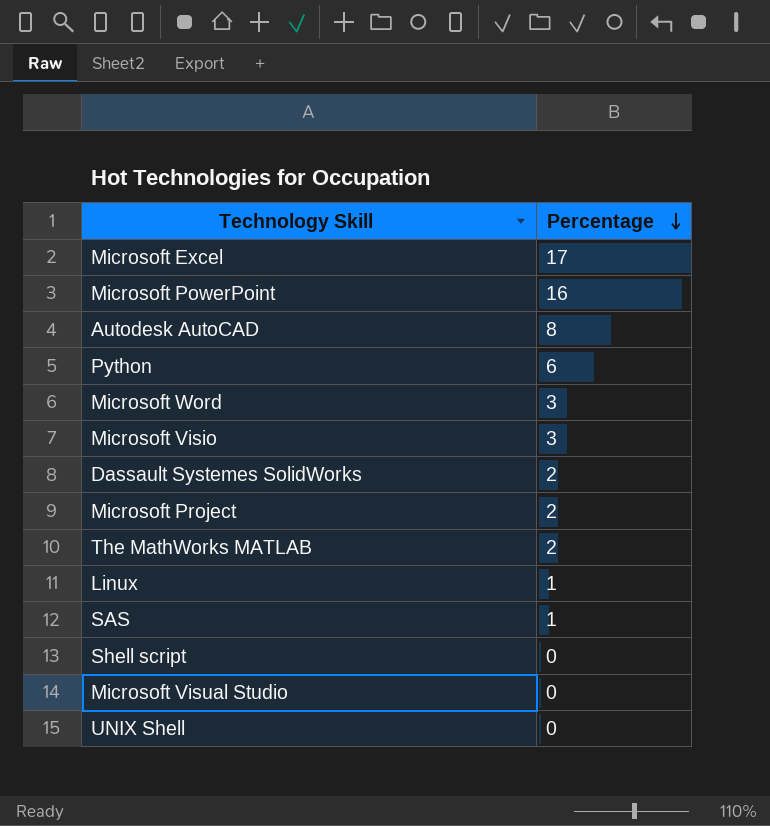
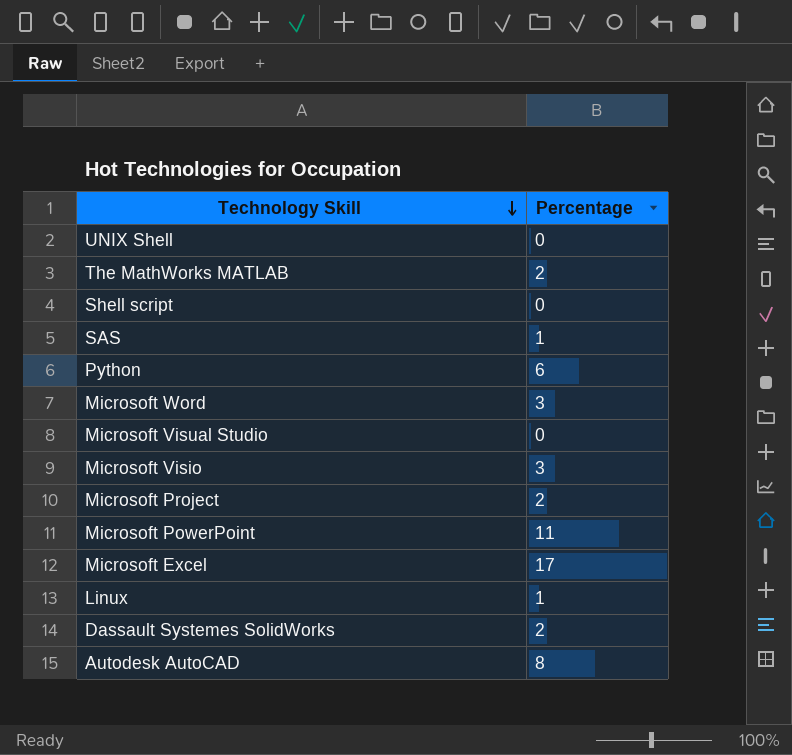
row order: Percentage descending -> Technology Skill descending
Microsoft PowerPoint | Percentage: 16 -> 11

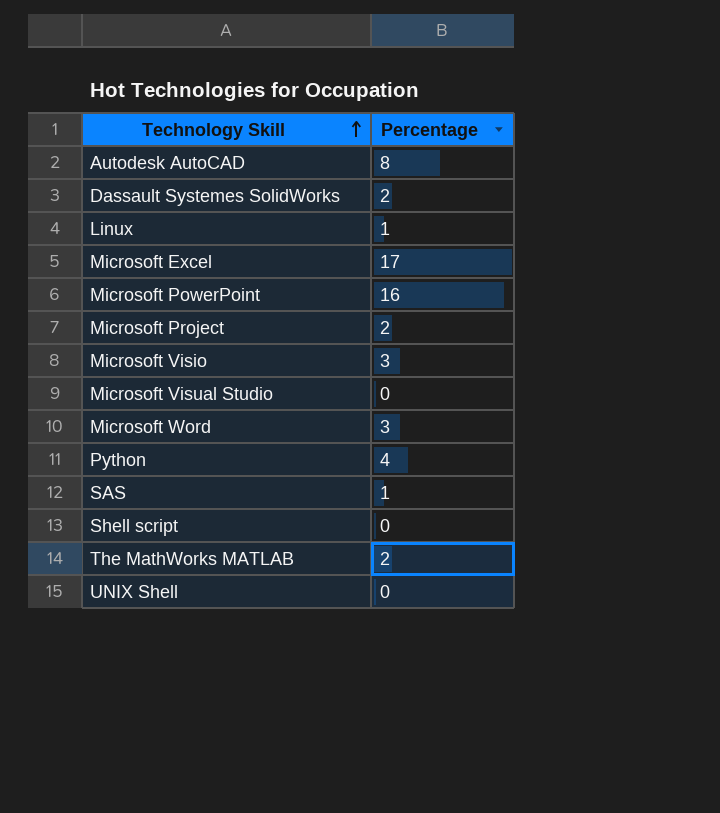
row order: Technology Skill descending -> Technology Skill ascending
Microsoft PowerPoint | Percentage: 11 -> 16
Python | Percentage: 6 -> 4

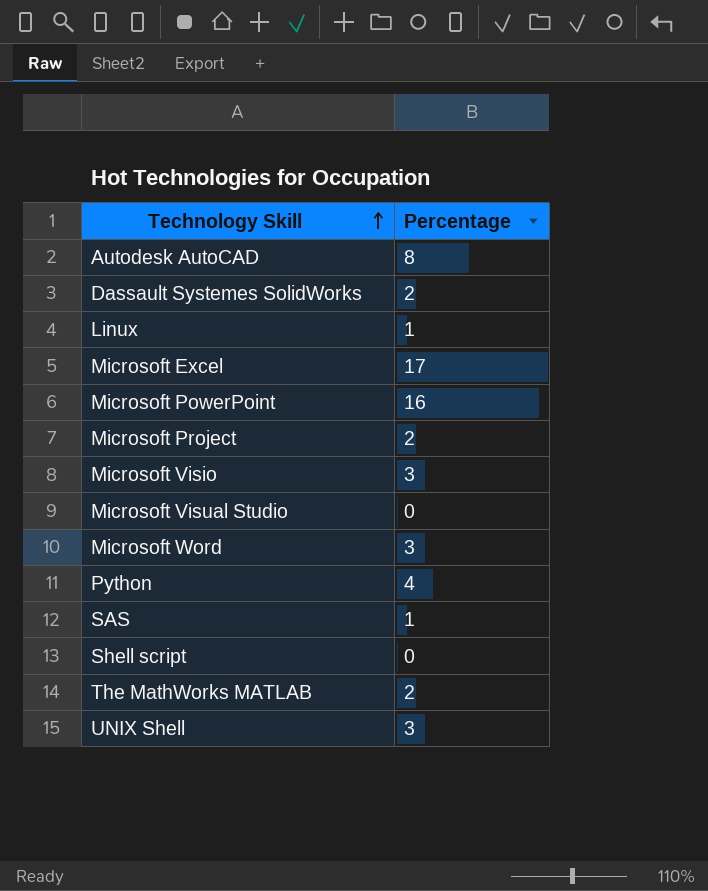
UNIX Shell | Percentage: 0 -> 3

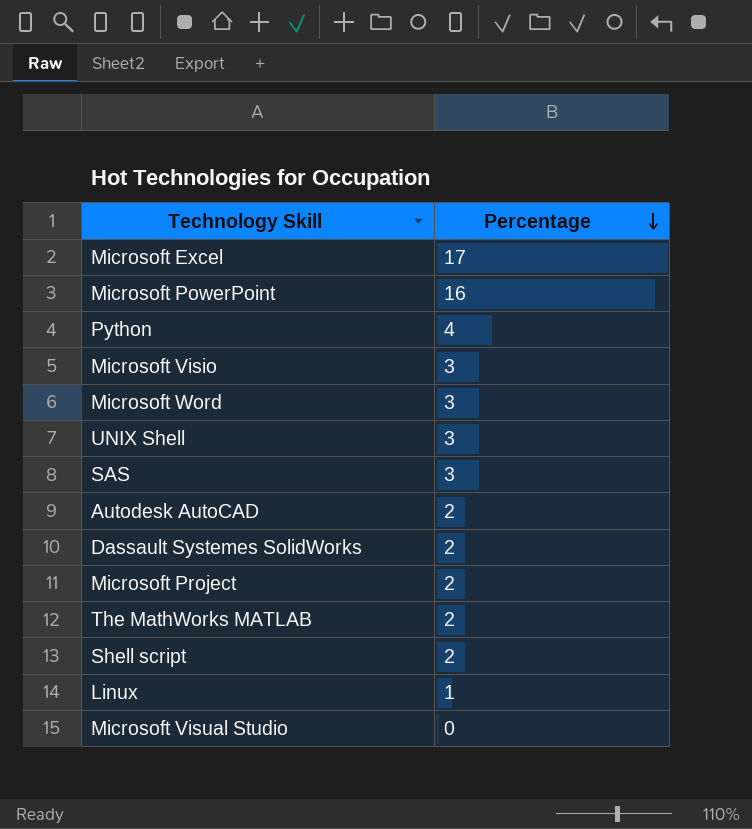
row order: Technology Skill ascending -> Percentage descending
SAS | Percentage: 1 -> 3
Autodesk AutoCAD | Percentage: 8 -> 2
Shell script | Percentage: 0 -> 2

